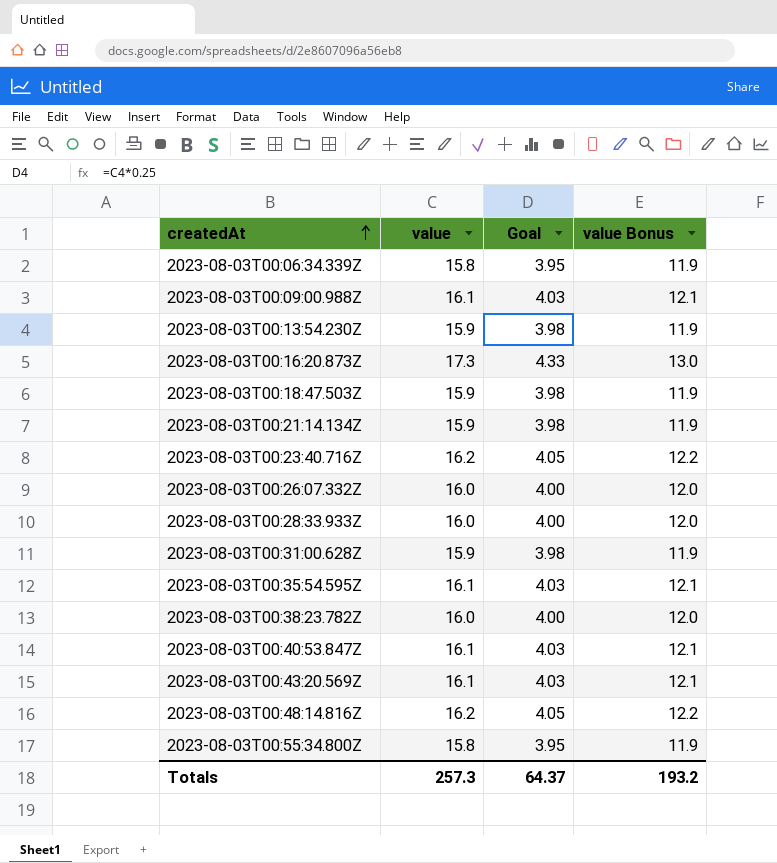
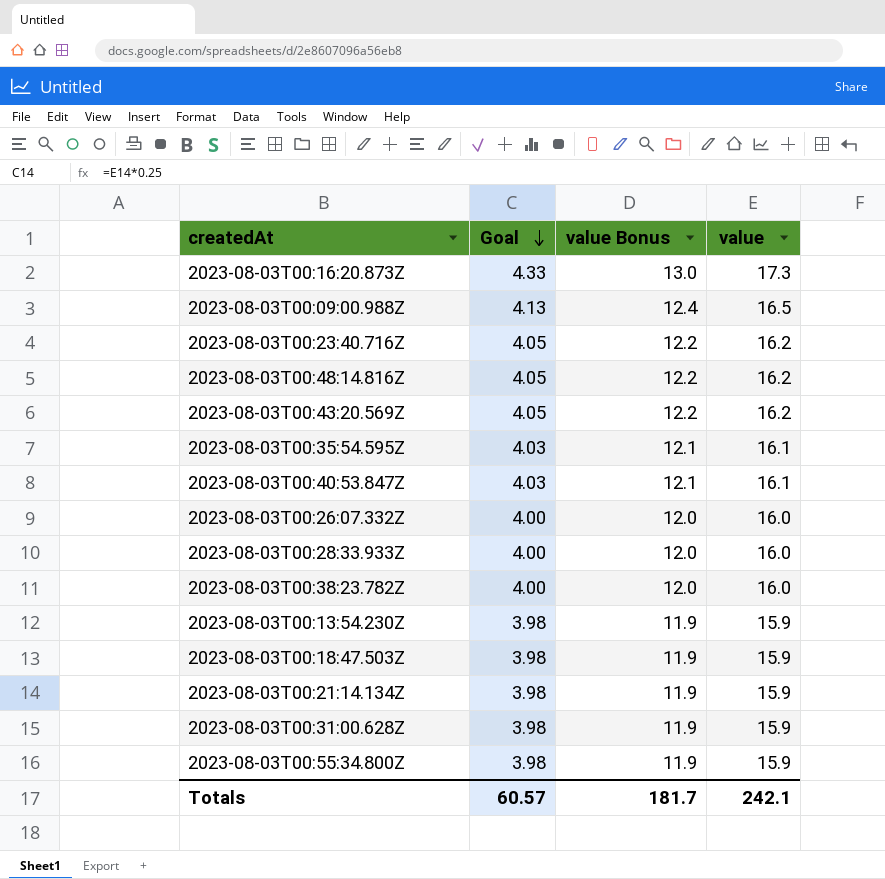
row order: createdAt ascending -> Goal descending
column value | position: 2 -> 4
row 2023-08-03T00:06:34.339Z: 15.8 | 3.95 | 11.9 -> none
2023-08-03T00:09:00.988Z | Goal: 4.03 -> 4.13
2023-08-03T00:09:00.988Z | value Bonus: 12.1 -> 12.4
2023-08-03T00:09:00.988Z | value: 16.1 -> 16.5
2023-08-03T00:43:20.569Z | Goal: 4.03 -> 4.05
2023-08-03T00:43:20.569Z | value Bonus: 12.1 -> 12.2
2023-08-03T00:43:20.569Z | value: 16.1 -> 16.2
2023-08-03T00:55:34.800Z | Goal: 3.95 -> 3.98
2023-08-03T00:55:34.800Z | value: 15.8 -> 15.9
Totals | Goal: 64.37 -> 60.57
Totals | value Bonus: 193.2 -> 181.7
Totals | value: 257.3 -> 242.1

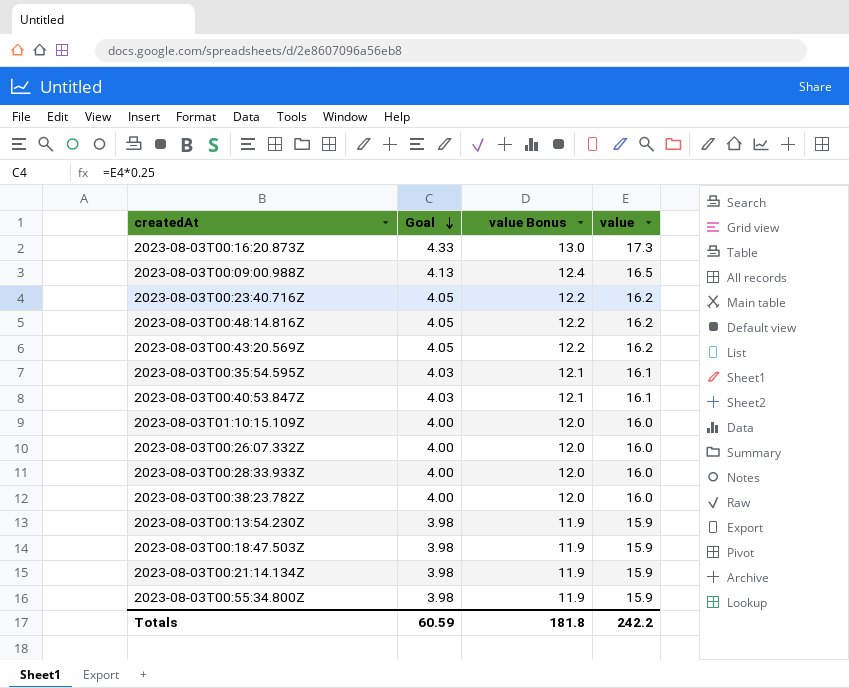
row 2023-08-03T00:31:00.628Z: 3.98 | 11.9 | 15.9 -> none
row 2023-08-03T01:10:15.109Z: none -> 4.00 | 12.0 | 16.0
Totals | Goal: 60.57 -> 60.59
Totals | value Bonus: 181.7 -> 181.8
Totals | value: 242.1 -> 242.2

